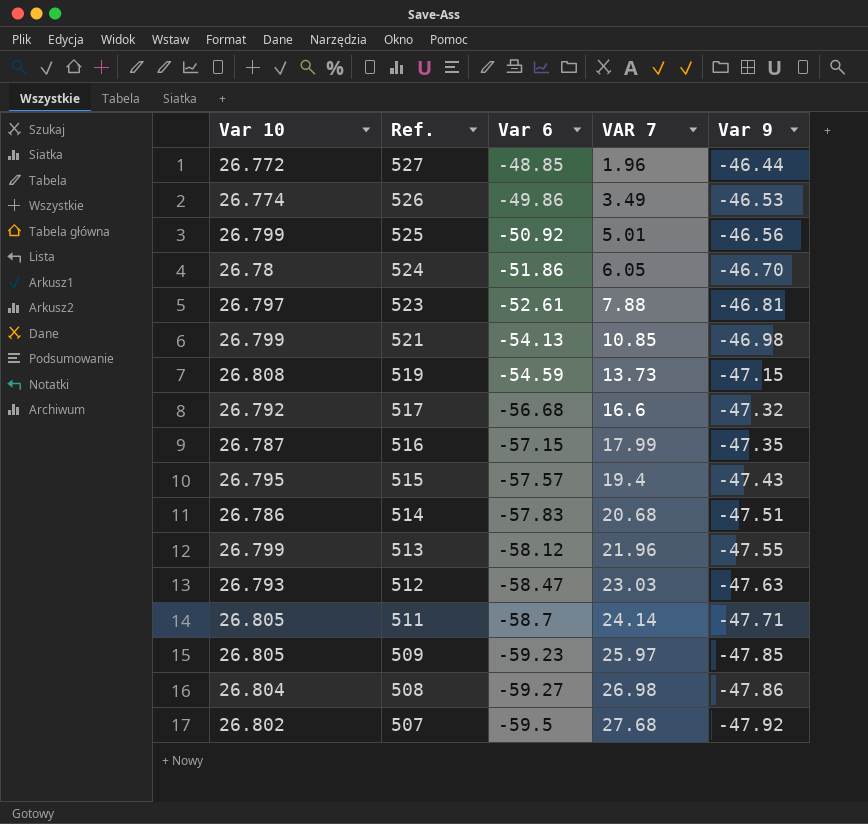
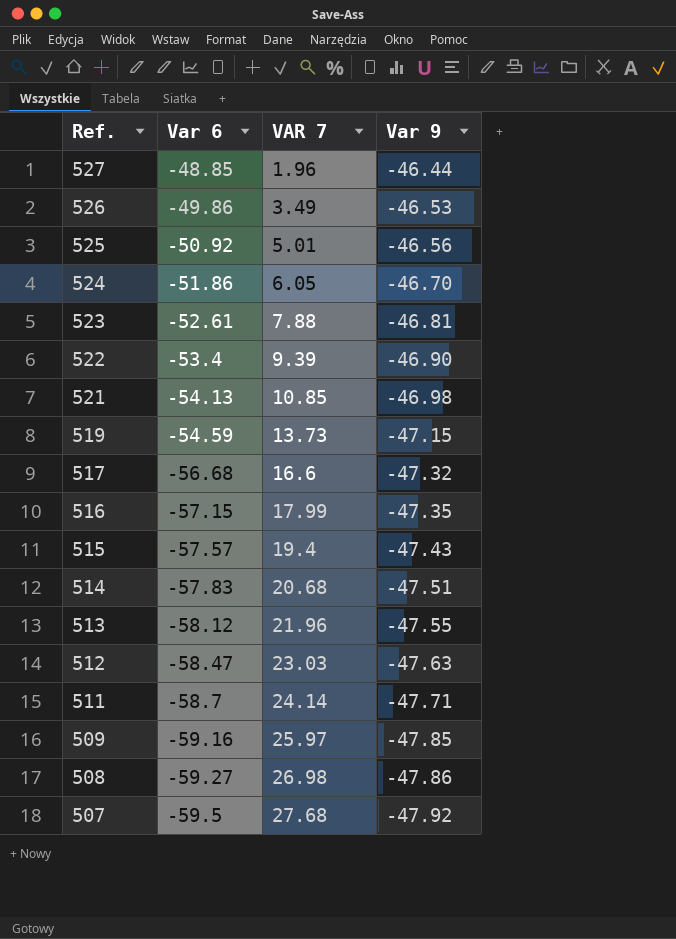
column Var 10 | position: 1 -> none
row 522: none -> -53.4 | 9.39 | -46.90
509 | Var 6: -59.23 -> -59.16

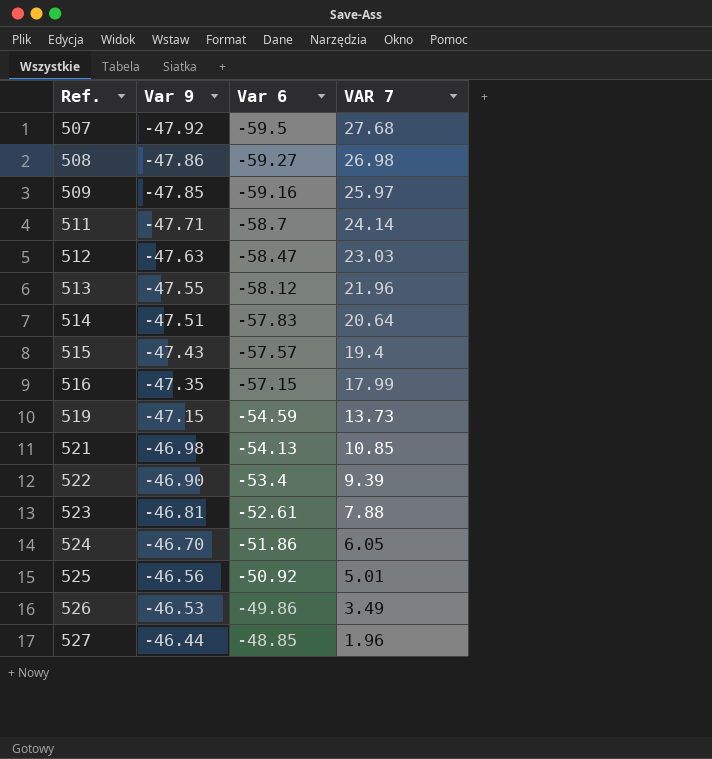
row order: Ref. descending -> Ref. ascending
column Var 9 | position: 4 -> 2
row 517: -56.68 | 16.6 | -47.32 -> none
514 | VAR 7: 20.68 -> 20.64

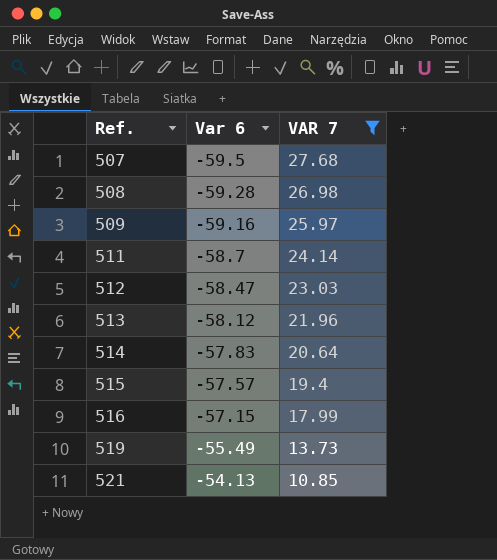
filter: none -> VAR 7 >= 10.85
column Var 9 | position: 2 -> none
508 | Var 6: -59.27 -> -59.28
519 | Var 6: -54.59 -> -55.49

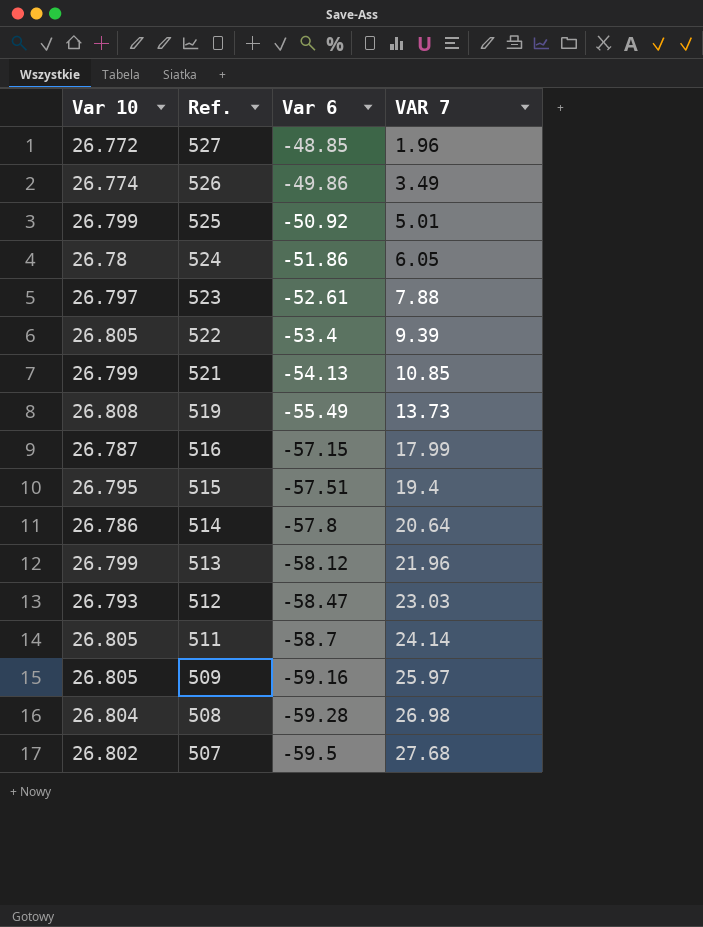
filter: VAR 7 >= 10.85 -> none
row order: Ref. ascending -> Ref. descending
column Var 10 | position: none -> 1
515 | Var 6: -57.57 -> -57.51
514 | Var 6: -57.83 -> -57.8

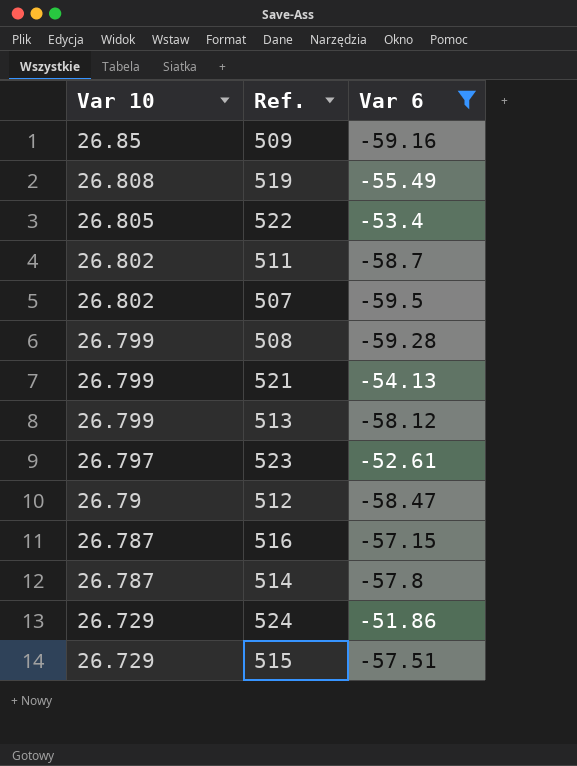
filter: none -> Var 6 <= -51.86
row order: Ref. descending -> Var 10 descending
column VAR 7 | position: 4 -> none
509 | Var 10: 26.805 -> 26.85
511 | Var 10: 26.805 -> 26.802
508 | Var 10: 26.804 -> 26.799
512 | Var 10: 26.793 -> 26.79
514 | Var 10: 26.786 -> 26.787
524 | Var 10: 26.78 -> 26.729
515 | Var 10: 26.795 -> 26.729

